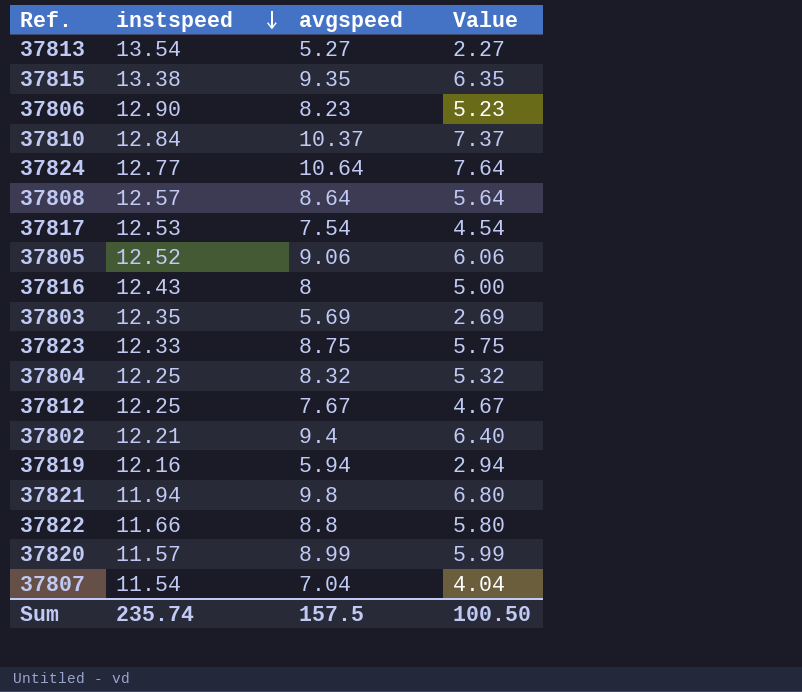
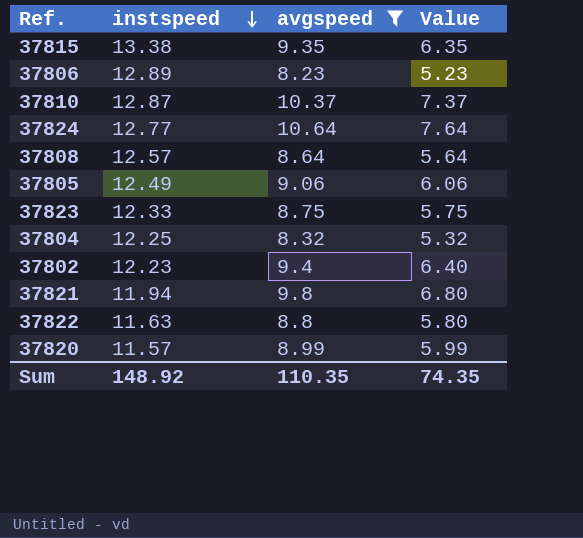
filter: none -> avgspeed >= 8.23
37806 | instspeed: 12.90 -> 12.89
37810 | instspeed: 12.84 -> 12.87
37805 | instspeed: 12.52 -> 12.49
37802 | instspeed: 12.21 -> 12.23
37822 | instspeed: 11.66 -> 11.63
Sum | instspeed: 235.74 -> 148.92
Sum | avgspeed: 157.5 -> 110.35
Sum | Value: 100.50 -> 74.35

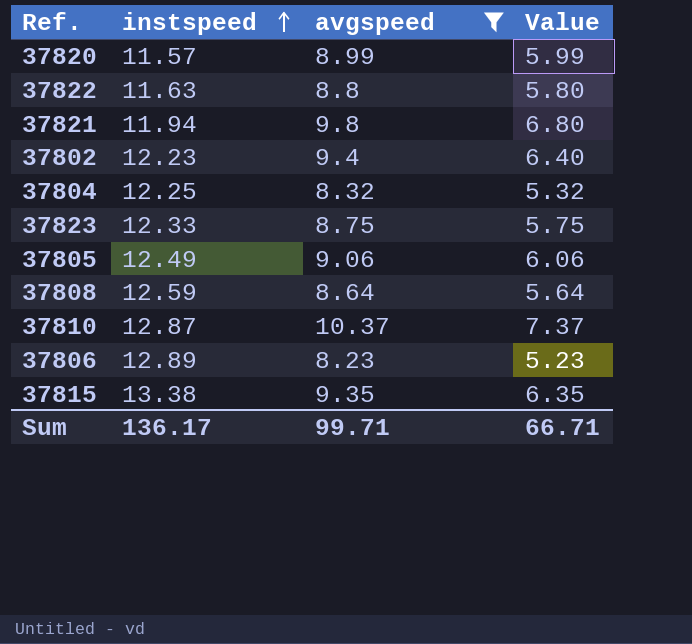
row order: instspeed descending -> instspeed ascending
row 37824: 12.77 | 10.64 | 7.64 -> none
37808 | instspeed: 12.57 -> 12.59
Sum | instspeed: 148.92 -> 136.17
Sum | avgspeed: 110.35 -> 99.71
Sum | Value: 74.35 -> 66.71

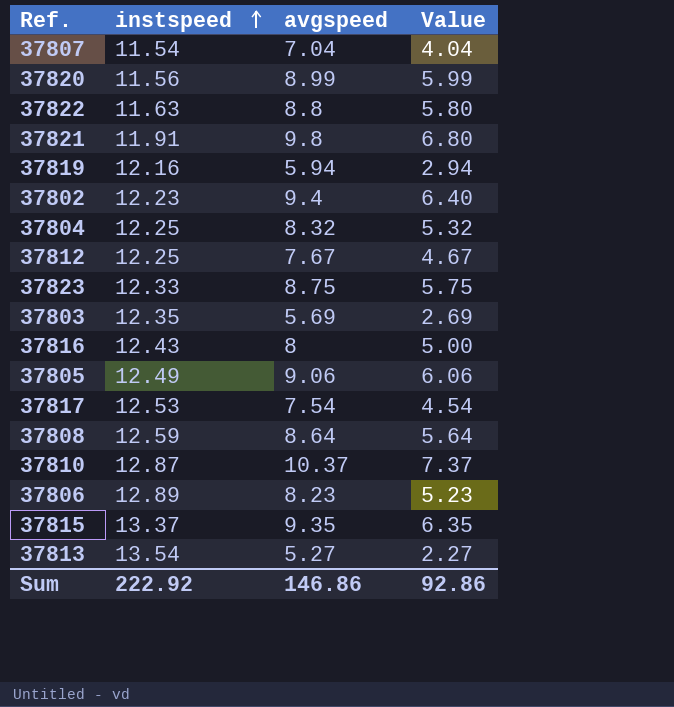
filter: avgspeed >= 8.23 -> none
37820 | instspeed: 11.57 -> 11.56
37821 | instspeed: 11.94 -> 11.91
37815 | instspeed: 13.38 -> 13.37
Sum | instspeed: 136.17 -> 222.92
Sum | avgspeed: 99.71 -> 146.86
Sum | Value: 66.71 -> 92.86

